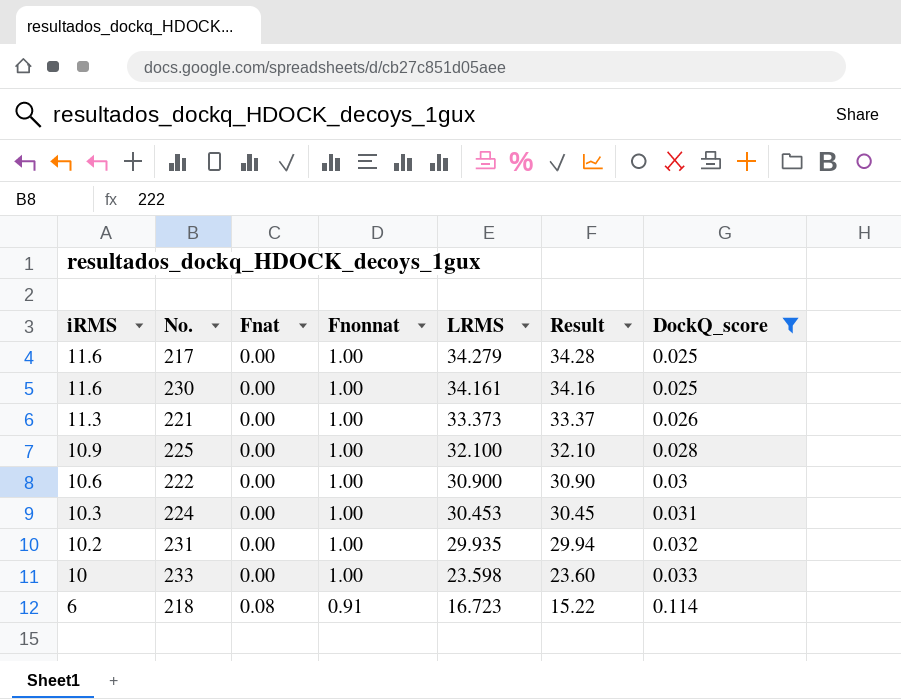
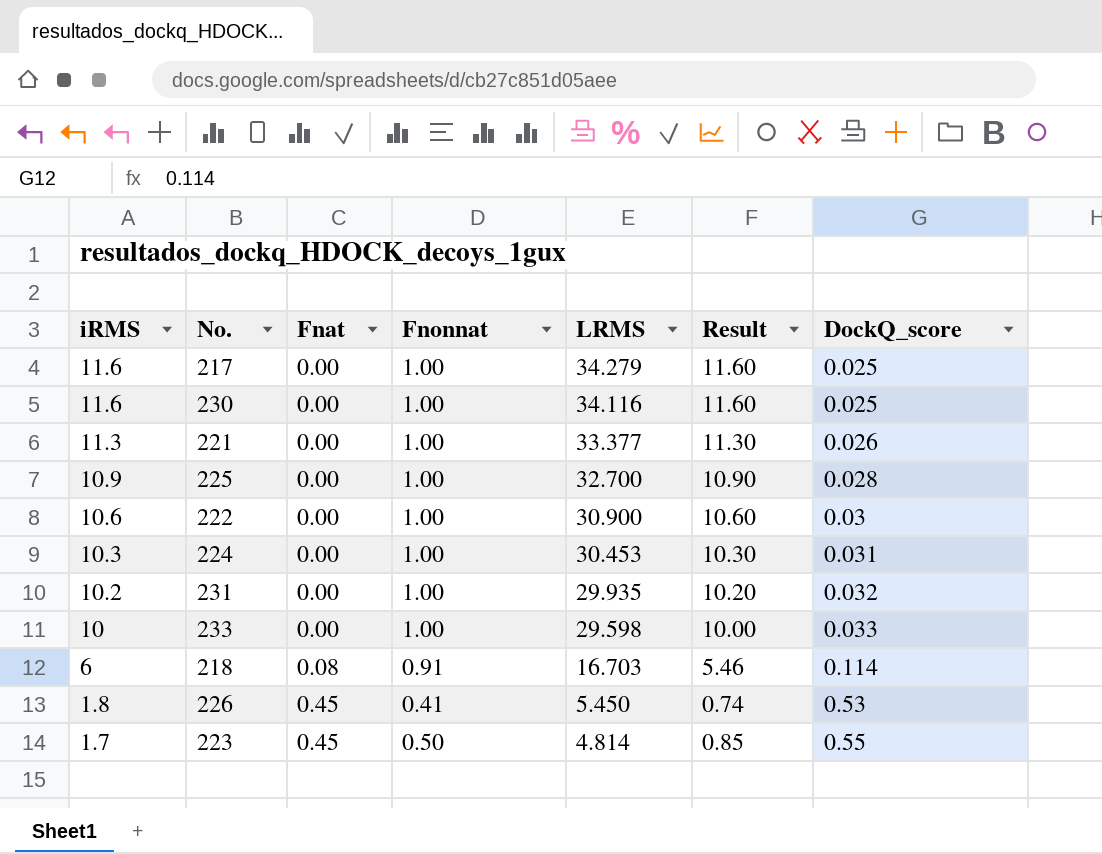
filter: DockQ_score <= 0.114 -> none
column Result | formula: [Fnonnat] * [LRMS] -> [iRMS] * [Fnonnat]
230 | LRMS: 34.161 -> 34.116
221 | LRMS: 33.373 -> 33.377
225 | LRMS: 32.100 -> 32.700
233 | LRMS: 23.598 -> 29.598
218 | LRMS: 16.723 -> 16.703

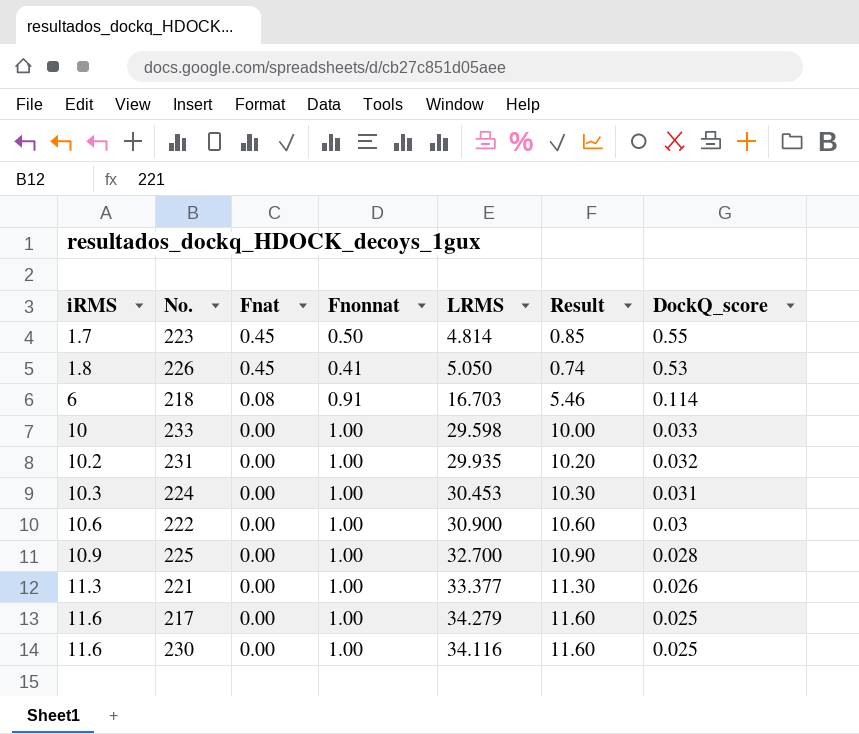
row order: iRMS descending -> iRMS ascending
226 | LRMS: 5.450 -> 5.050

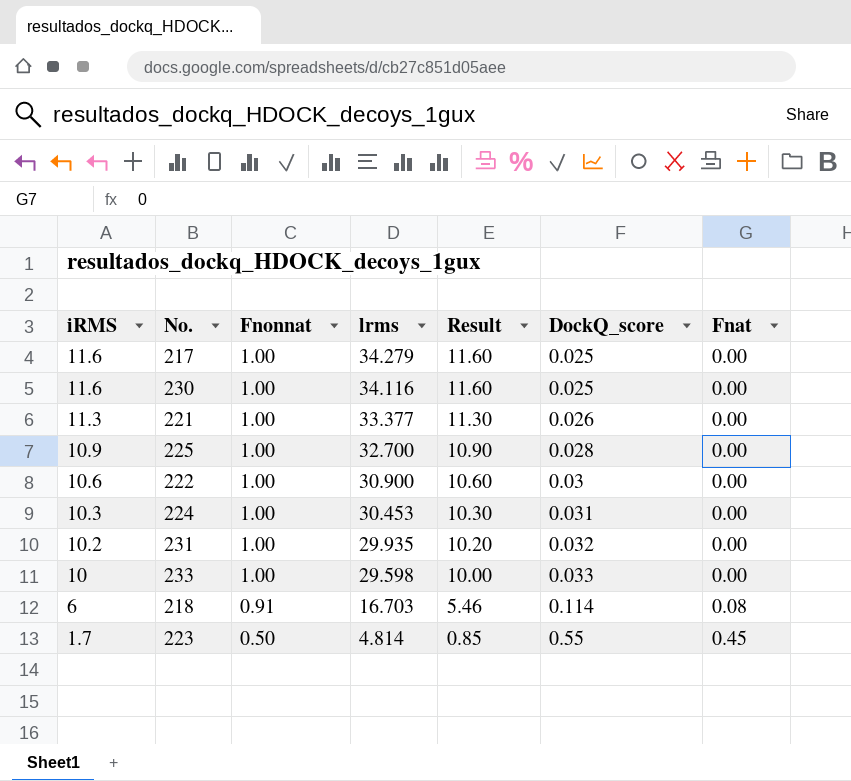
row order: iRMS ascending -> iRMS descending
column name: LRMS -> lrms
column Fnat | position: 3 -> 7
row 226: 1.8 | 0.45 | 0.41 | 5.050 | 0.74 | 0.53 -> none

